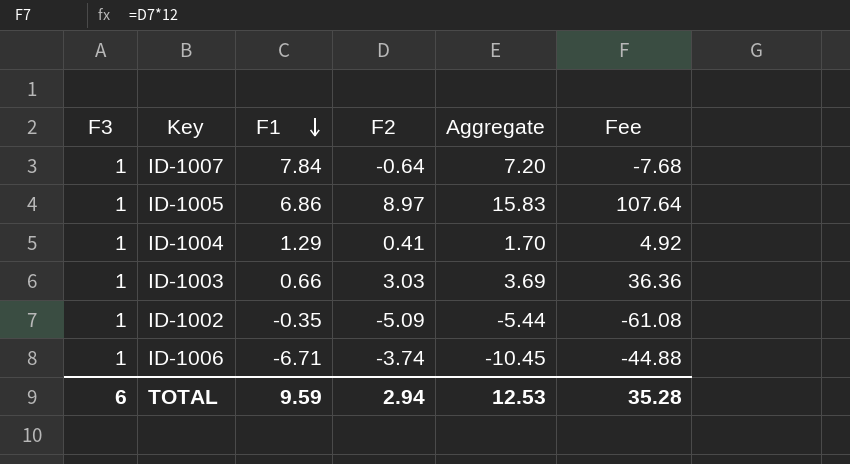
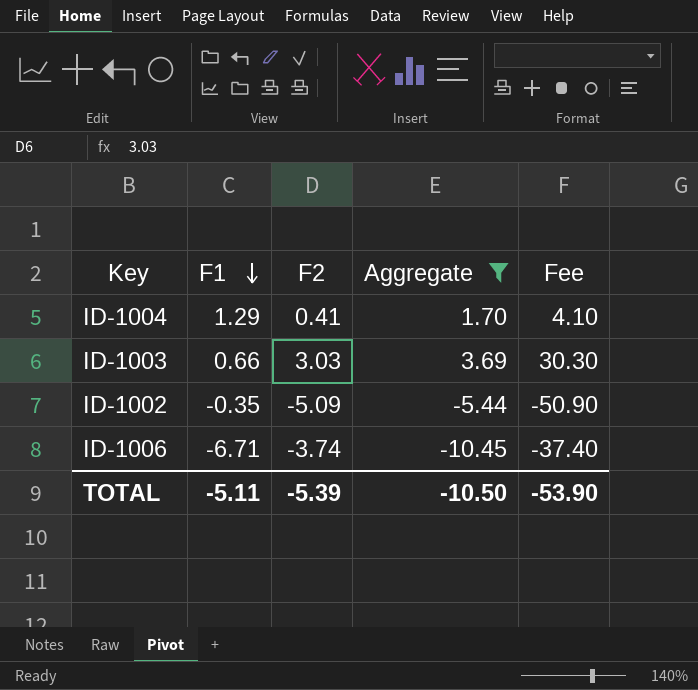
filter: none -> Aggregate <= 3.69
column F3 | position: 1 -> none
column Fee | formula: [F2] * 12 -> [F2] * 10
TOTAL | F1: 9.59 -> -5.11
TOTAL | F2: 2.94 -> -5.39
TOTAL | Aggregate: 12.53 -> -10.50
TOTAL | Fee: 35.28 -> -53.90

